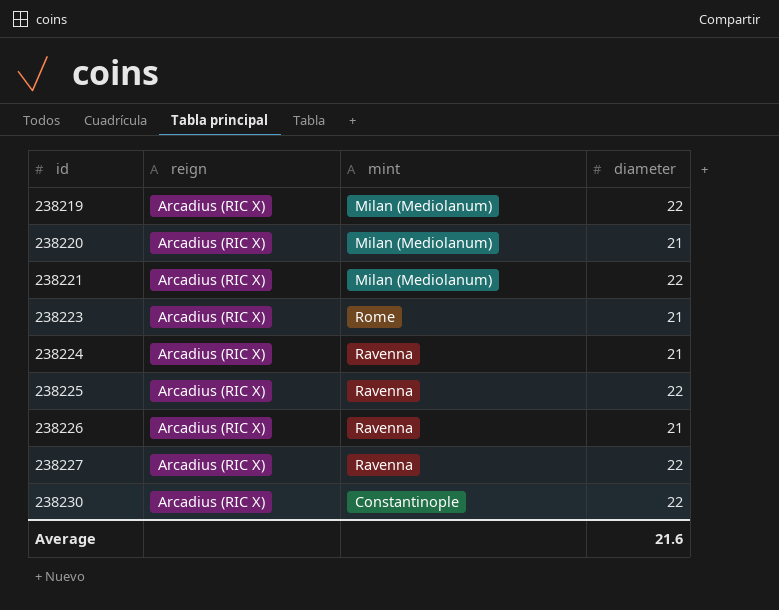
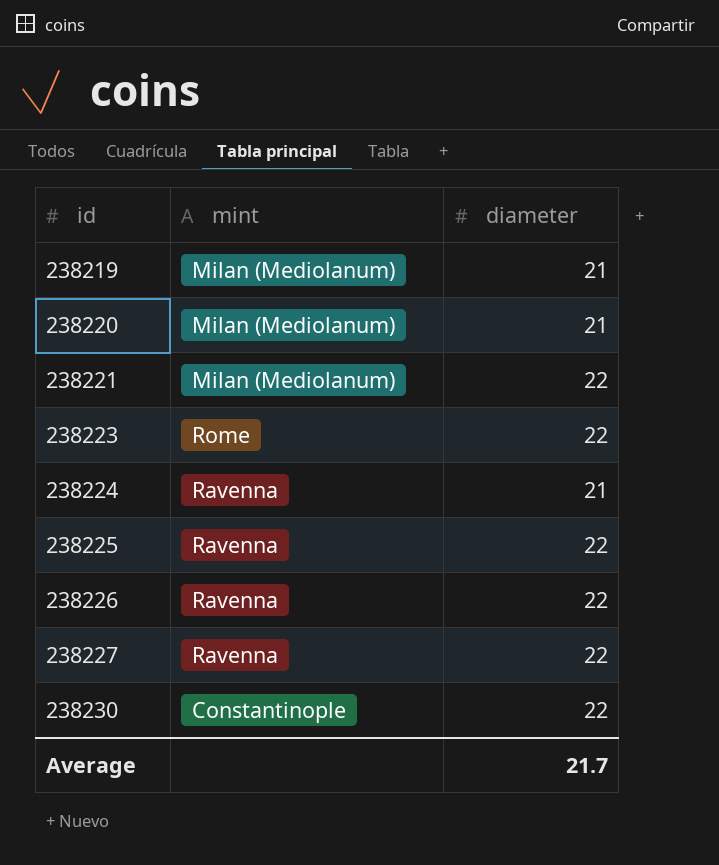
column reign | position: 2 -> none
238219 | diameter: 22 -> 21
238223 | diameter: 21 -> 22
238226 | diameter: 21 -> 22
Average | diameter: 21.6 -> 21.7

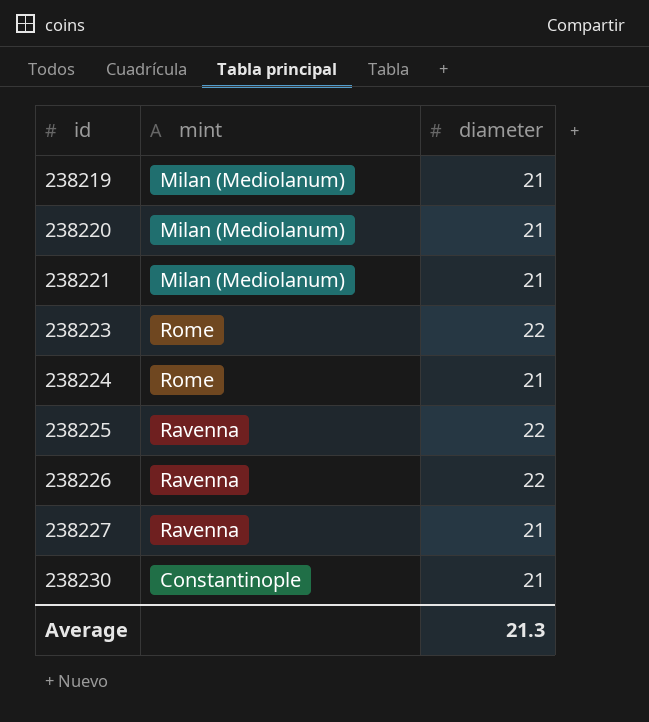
238221 | diameter: 22 -> 21
238224 | mint: Ravenna -> Rome
238227 | diameter: 22 -> 21
238230 | diameter: 22 -> 21
Average | diameter: 21.7 -> 21.3

